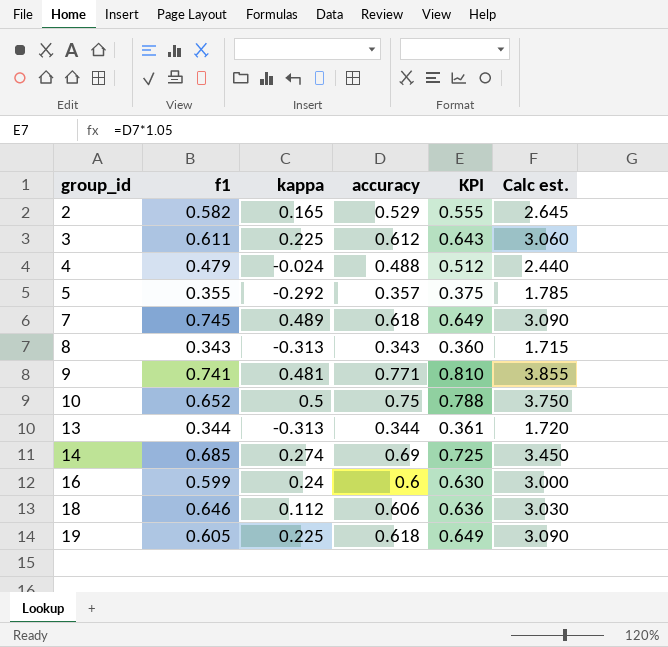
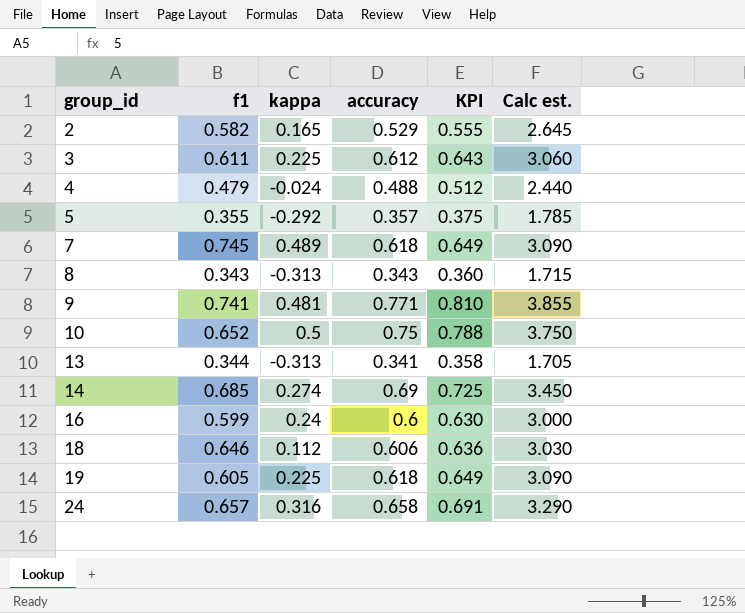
13 | accuracy: 0.344 -> 0.341
13 | KPI: 0.361 -> 0.358
13 | Calc est.: 1.720 -> 1.705
row 24: none -> 0.657 | 0.316 | 0.658 | 0.691 | 3.290

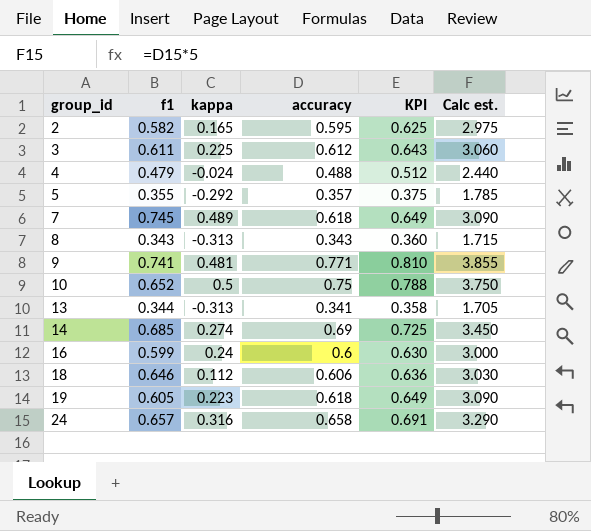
2 | accuracy: 0.529 -> 0.595
2 | KPI: 0.555 -> 0.625
2 | Calc est.: 2.645 -> 2.975
19 | kappa: 0.225 -> 0.223

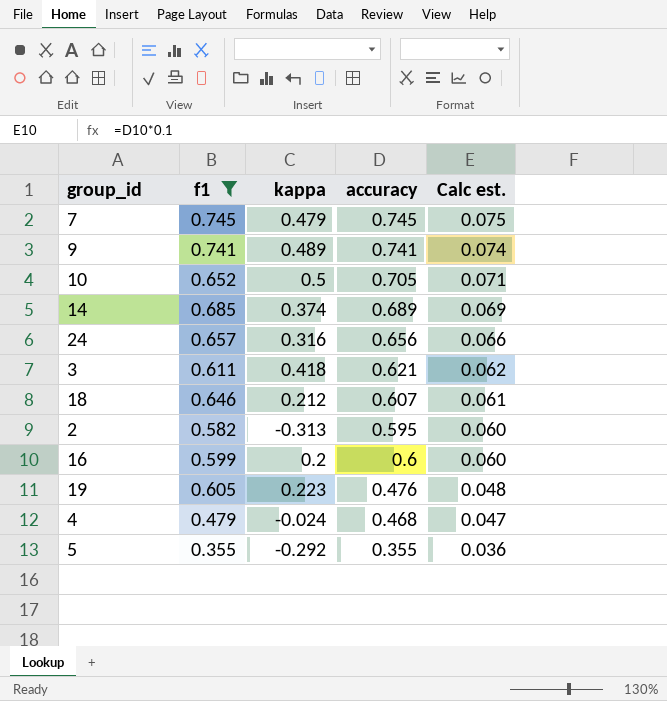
filter: none -> f1 >= 0.355
row order: group_id ascending -> Calc est. descending
column KPI | formula: [accuracy] * 1.05 -> none
column Calc est. | formula: [accuracy] * 5 -> [accuracy] * 0.1
7 | kappa: 0.489 -> 0.479
7 | accuracy: 0.618 -> 0.745
9 | kappa: 0.481 -> 0.489
9 | accuracy: 0.771 -> 0.741
10 | accuracy: 0.75 -> 0.705
14 | kappa: 0.274 -> 0.374
14 | accuracy: 0.69 -> 0.689
24 | accuracy: 0.658 -> 0.656
3 | kappa: 0.225 -> 0.418
3 | accuracy: 0.612 -> 0.621
18 | kappa: 0.112 -> 0.212
18 | accuracy: 0.606 -> 0.607
2 | kappa: 0.165 -> -0.313
16 | kappa: 0.24 -> 0.2
19 | accuracy: 0.618 -> 0.476
4 | accuracy: 0.488 -> 0.468
5 | accuracy: 0.357 -> 0.355

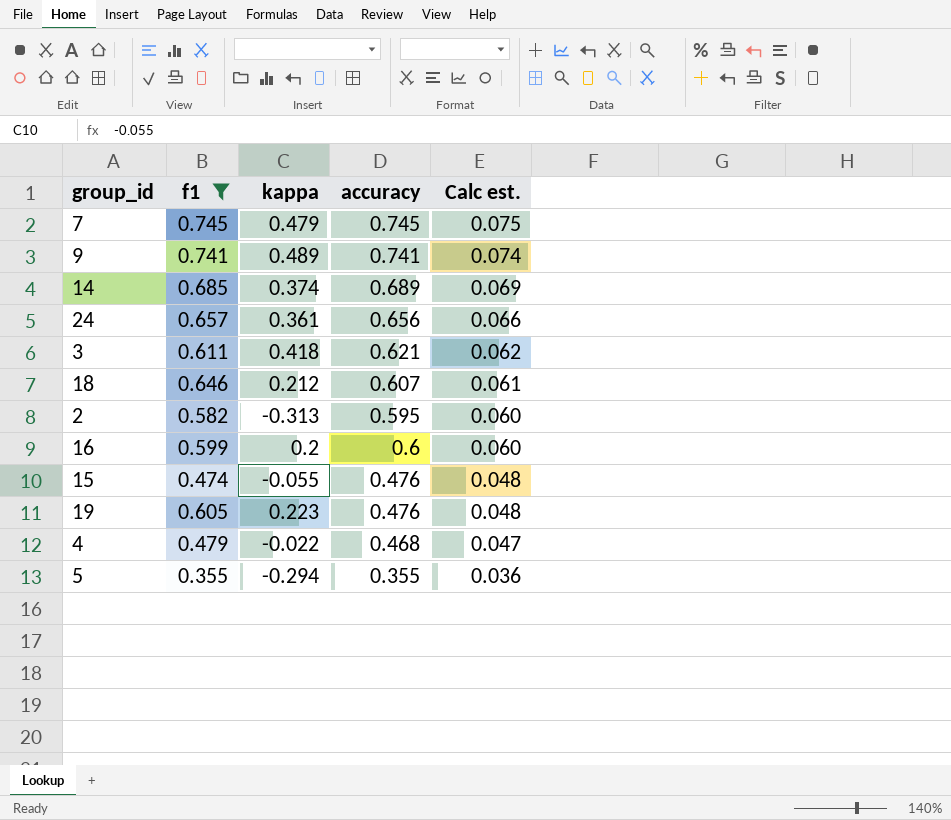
row 10: 0.652 | 0.5 | 0.705 | 0.071 -> none
24 | kappa: 0.316 -> 0.361
row 15: none -> 0.474 | -0.055 | 0.476 | 0.048
4 | kappa: -0.024 -> -0.022
5 | kappa: -0.292 -> -0.294

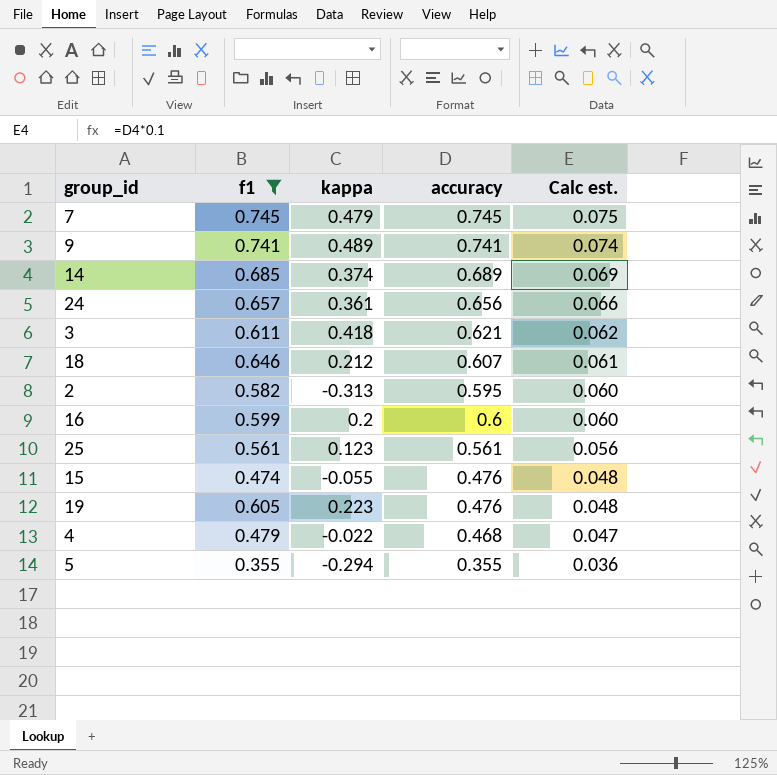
row 25: none -> 0.561 | 0.123 | 0.561 | 0.056

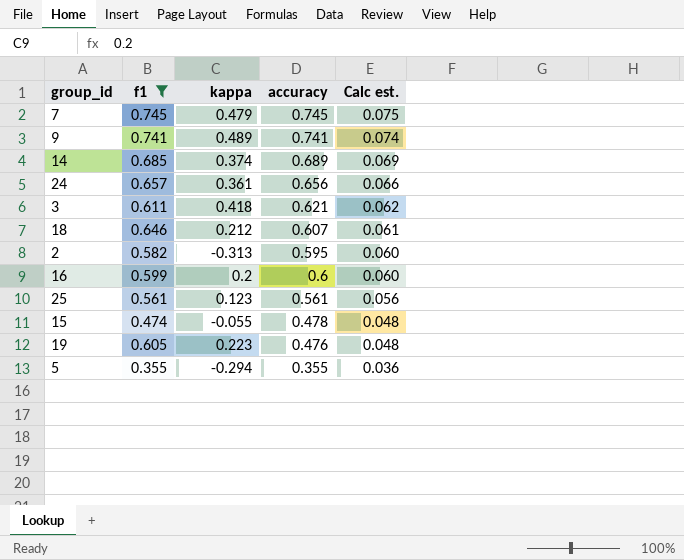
row 4: 0.479 | -0.022 | 0.468 | 0.047 -> none
15 | accuracy: 0.476 -> 0.478

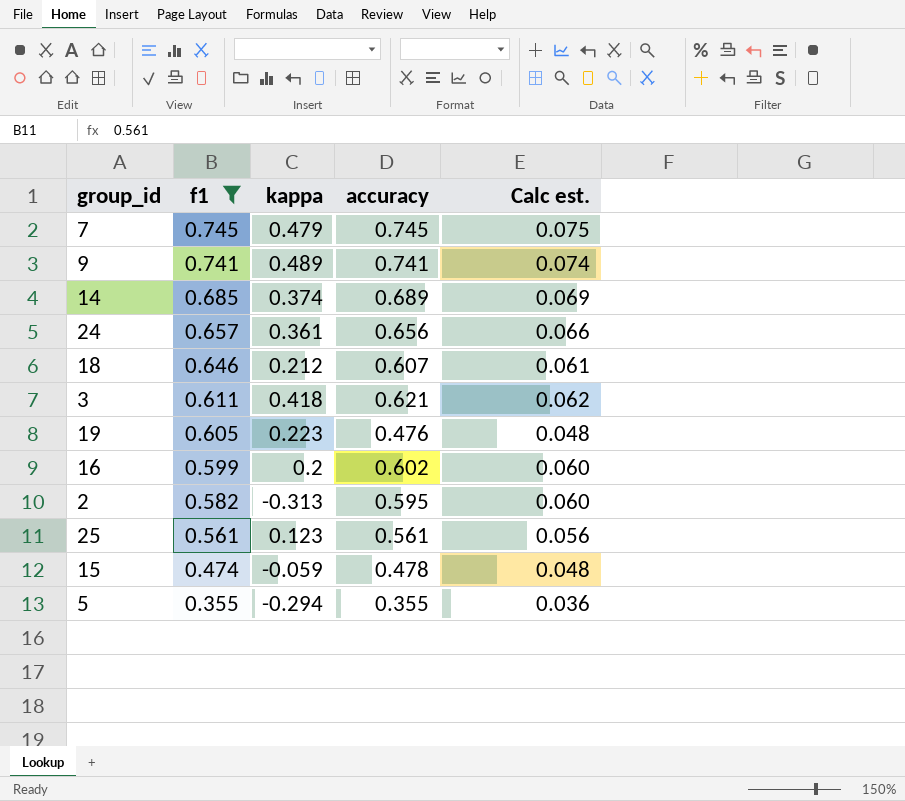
row order: Calc est. descending -> f1 descending
16 | accuracy: 0.6 -> 0.602
15 | kappa: -0.055 -> -0.059

